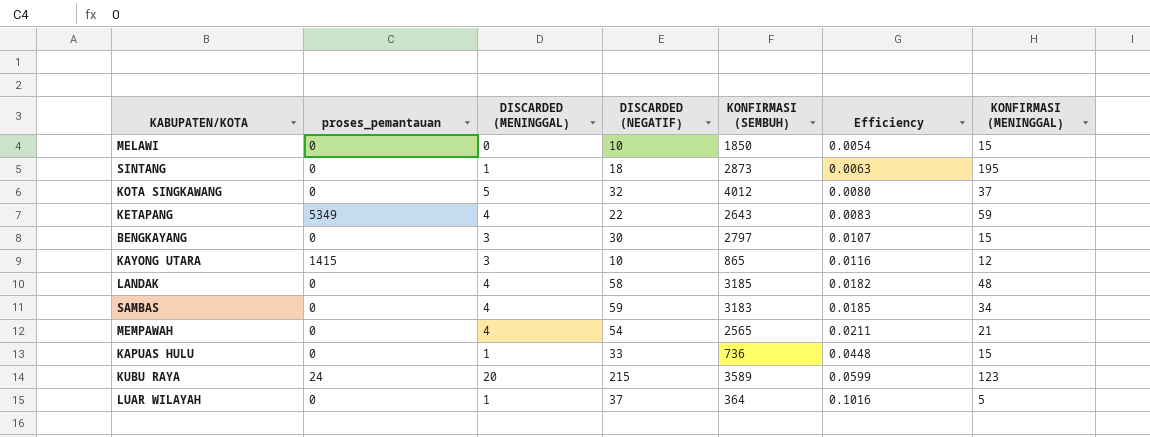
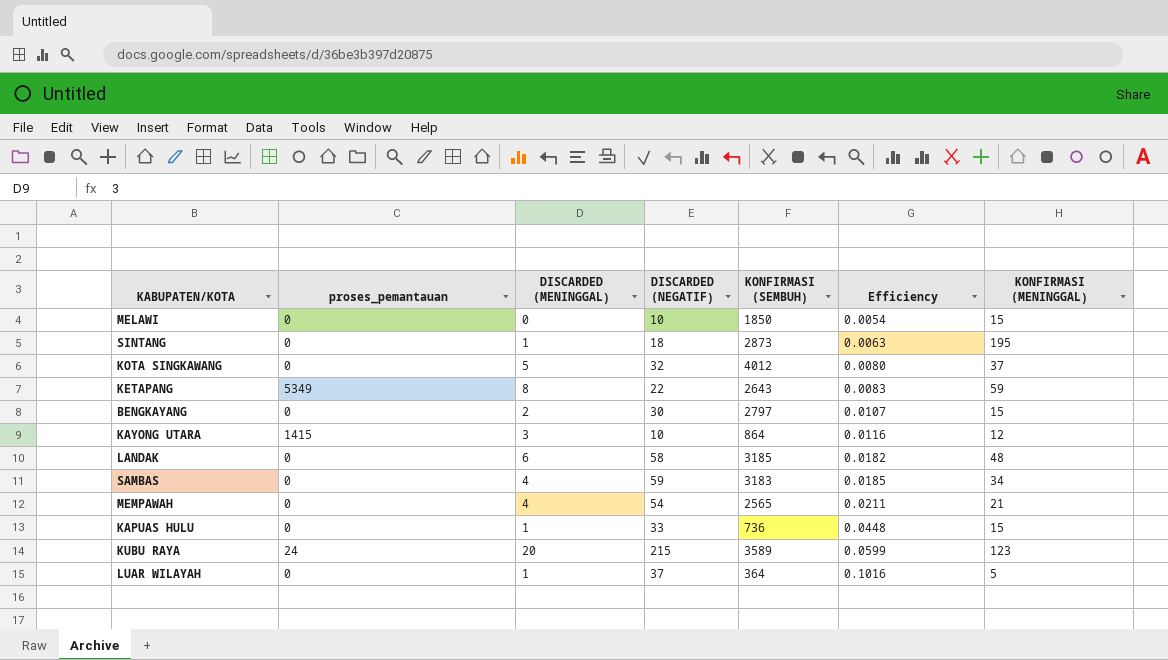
KETAPANG | DISCARDED (MENINGGAL): 4 -> 8
BENGKAYANG | DISCARDED (MENINGGAL): 3 -> 2
KAYONG UTARA | KONFIRMASI (SEMBUH): 865 -> 864
LANDAK | DISCARDED (MENINGGAL): 4 -> 6

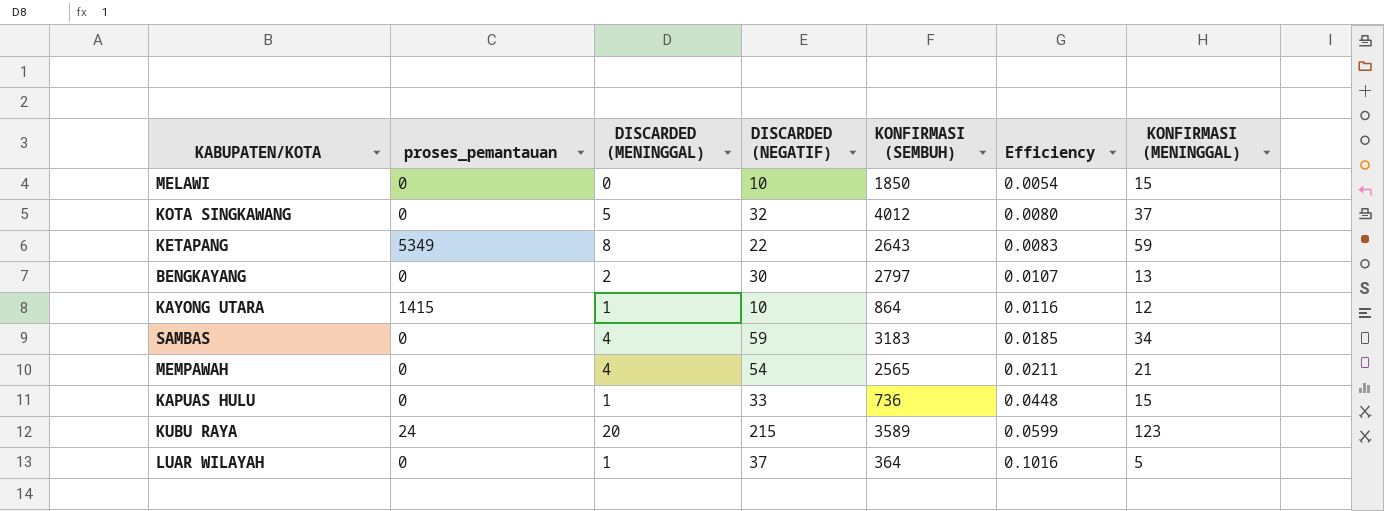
row SINTANG: 0 | 1 | 18 | 2873 | 0.0063 | 195 -> none
row LANDAK: 0 | 6 | 58 | 3185 | 0.0182 | 48 -> none
BENGKAYANG | KONFIRMASI (MENINGGAL): 15 -> 13
KAYONG UTARA | DISCARDED (MENINGGAL): 3 -> 1

